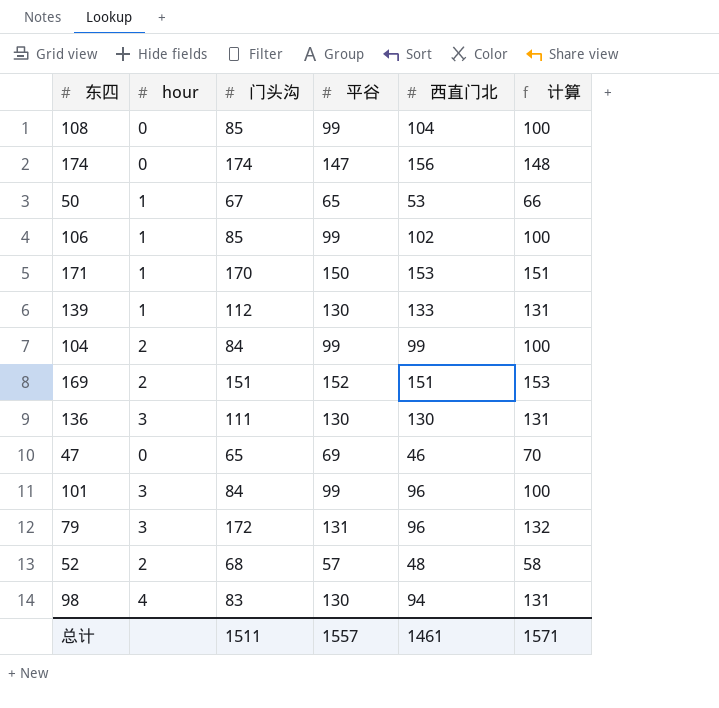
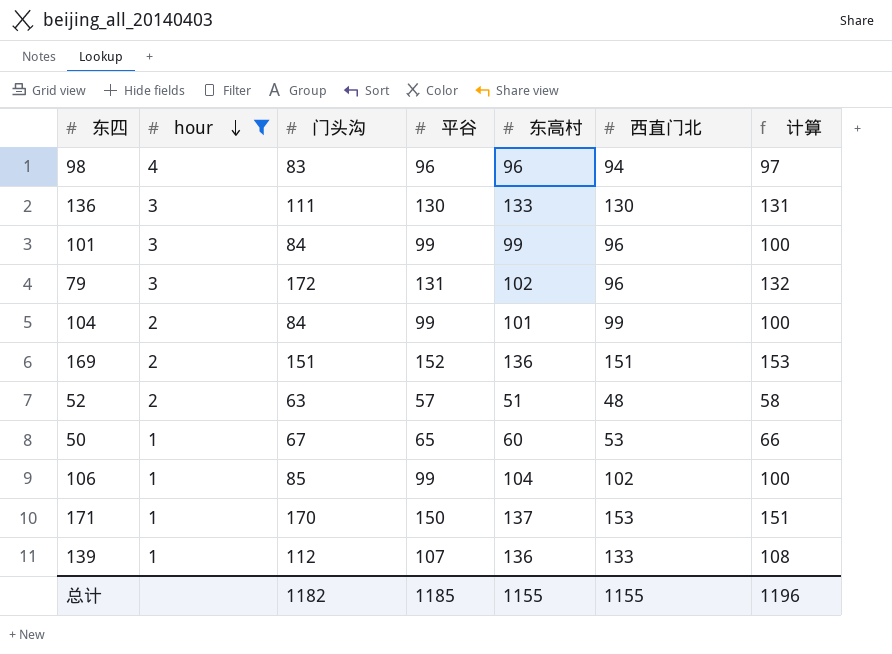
filter: none -> hour != 0
row order: none -> hour descending
column 东高村 | position: none -> 5
98 | 平谷: 130 -> 96
98 | 计算: 131 -> 97
52 | 门头沟: 68 -> 63
139 | 平谷: 130 -> 107
139 | 计算: 131 -> 108
总计 | 门头沟: 1511 -> 1182
总计 | 平谷: 1557 -> 1185
总计 | 西直门北: 1461 -> 1155
总计 | 计算: 1571 -> 1196

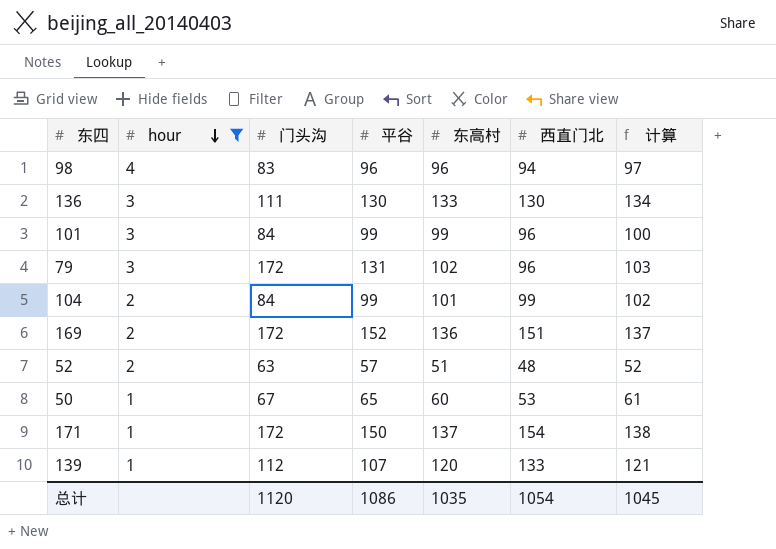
column 计算 | formula: [平谷] + 1 -> [东高村] + 1
row 106: 1 | 85 | 99 | 104 | 102 | 100 -> none
169 | 门头沟: 151 -> 172
171 | 门头沟: 170 -> 172
171 | 西直门北: 153 -> 154
139 | 东高村: 136 -> 120
总计 | 门头沟: 1182 -> 1120
总计 | 平谷: 1185 -> 1086
总计 | 东高村: 1155 -> 1035
总计 | 西直门北: 1155 -> 1054
总计 | 计算: 1196 -> 1045

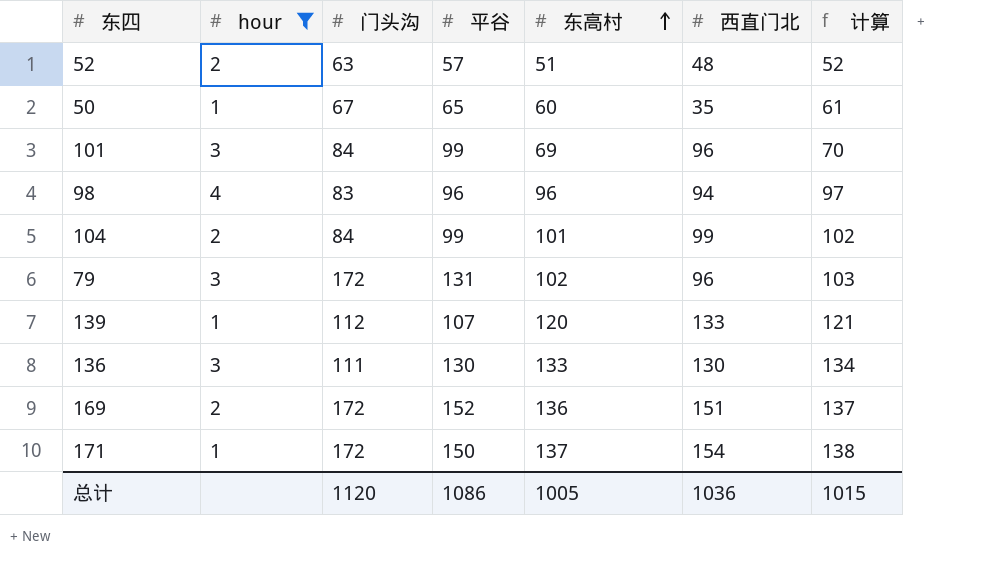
row order: hour descending -> 东高村 ascending
50 | 西直门北: 53 -> 35
101 | 东高村: 99 -> 69
101 | 计算: 100 -> 70
总计 | 东高村: 1035 -> 1005
总计 | 西直门北: 1054 -> 1036
总计 | 计算: 1045 -> 1015

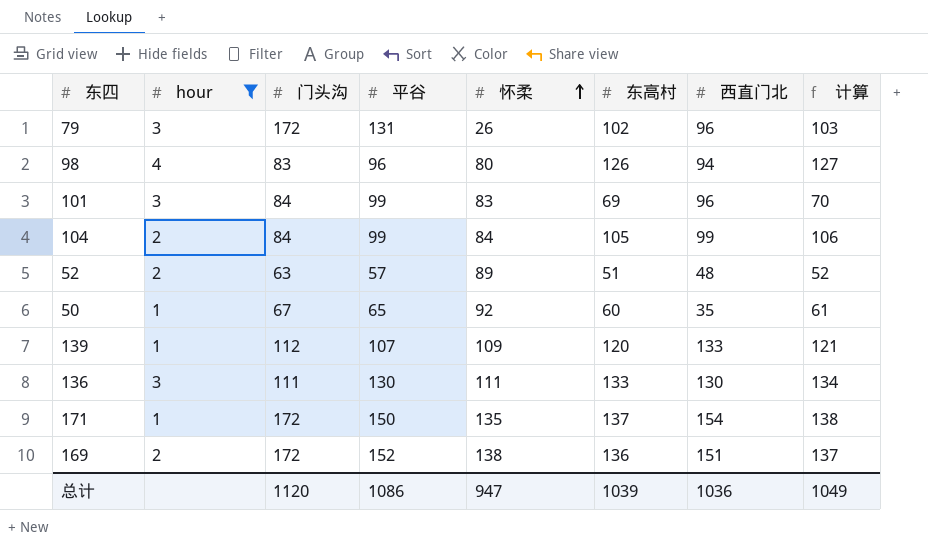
row order: 东高村 ascending -> 怀柔 ascending
column 怀柔 | position: none -> 5
98 | 东高村: 96 -> 126
98 | 计算: 97 -> 127
104 | 东高村: 101 -> 105
104 | 计算: 102 -> 106
总计 | 东高村: 1005 -> 1039
总计 | 计算: 1015 -> 1049

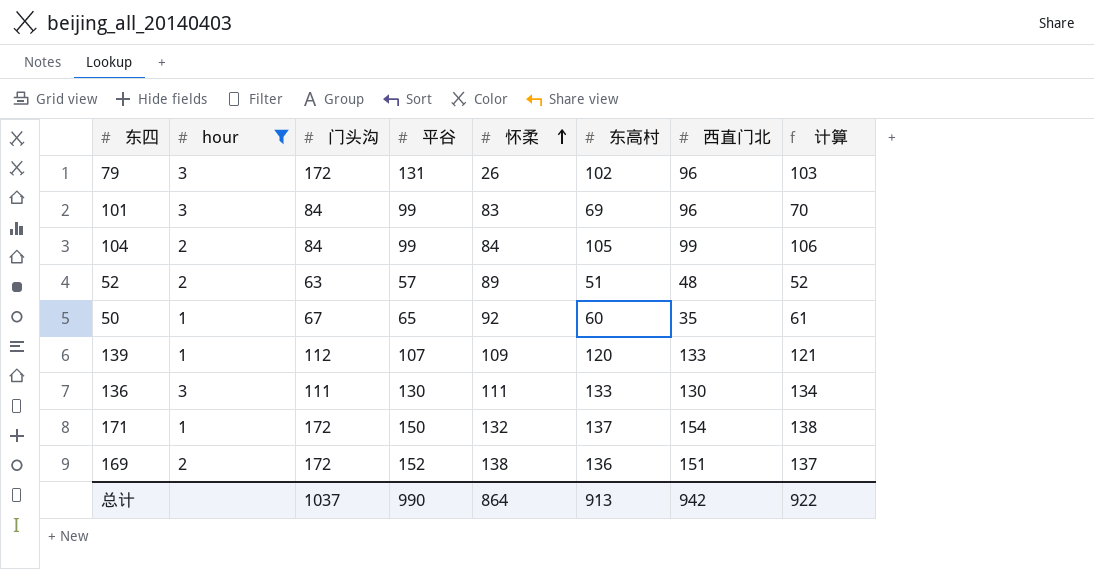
row 98: 4 | 83 | 96 | 80 | 126 | 94 | 127 -> none
171 | 怀柔: 135 -> 132
总计 | 门头沟: 1120 -> 1037
总计 | 平谷: 1086 -> 990
总计 | 怀柔: 947 -> 864
总计 | 东高村: 1039 -> 913
总计 | 西直门北: 1036 -> 942
总计 | 计算: 1049 -> 922

